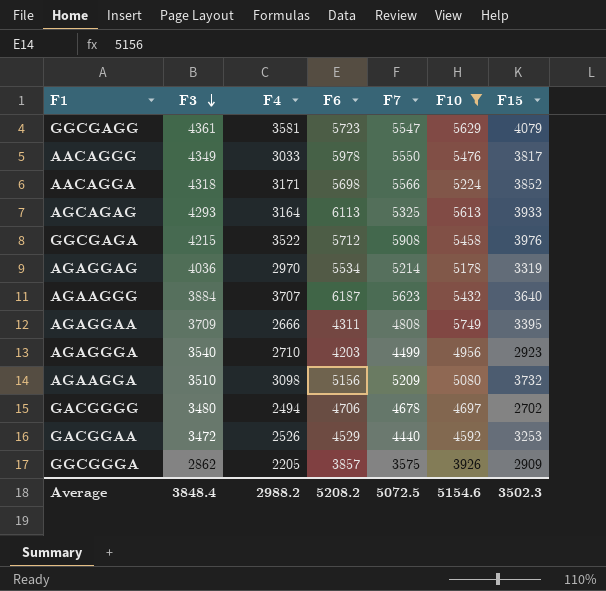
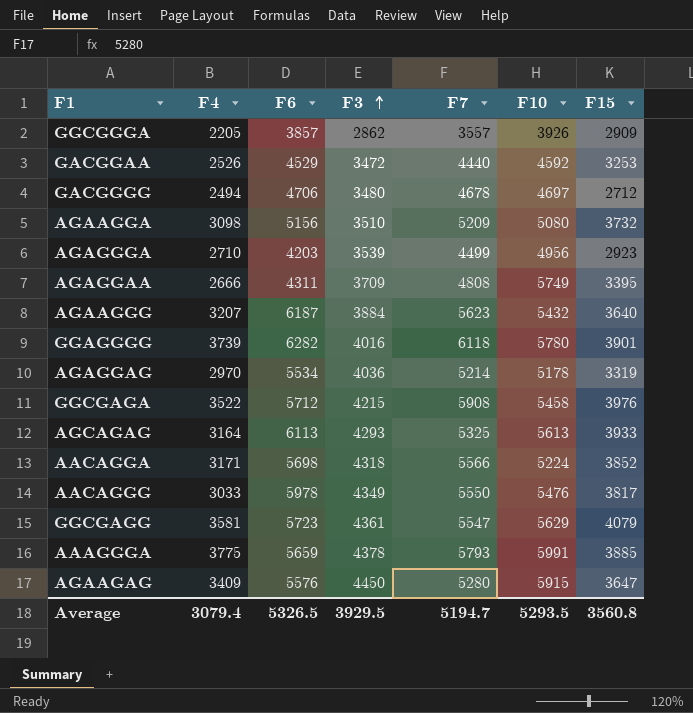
filter: F10 <= 5749 -> none
row order: F3 descending -> F3 ascending
column F3 | position: 2 -> 4
GGCGGGA | F7: 3575 -> 3557
GACGGGG | F15: 2702 -> 2712
AGAGGGA | F3: 3540 -> 3539
AGAAGGG | F4: 3707 -> 3207
Average | F4: 2988.2 -> 3079.4
Average | F6: 5208.2 -> 5326.5
Average | F3: 3848.4 -> 3929.5
Average | F7: 5072.5 -> 5194.7
Average | F10: 5154.6 -> 5293.5
Average | F15: 3502.3 -> 3560.8

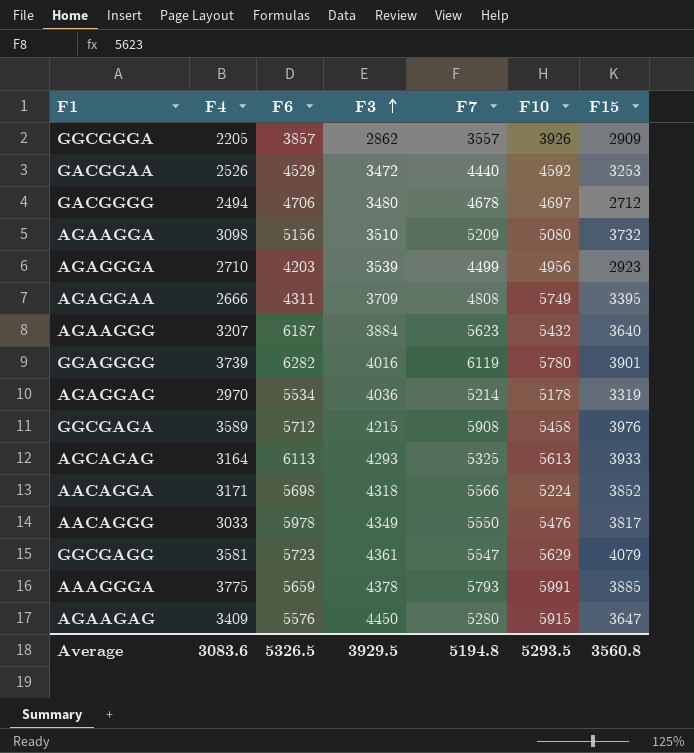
GGAGGGG | F7: 6118 -> 6119
GGCGAGA | F4: 3522 -> 3589
Average | F4: 3079.4 -> 3083.6
Average | F7: 5194.7 -> 5194.8

